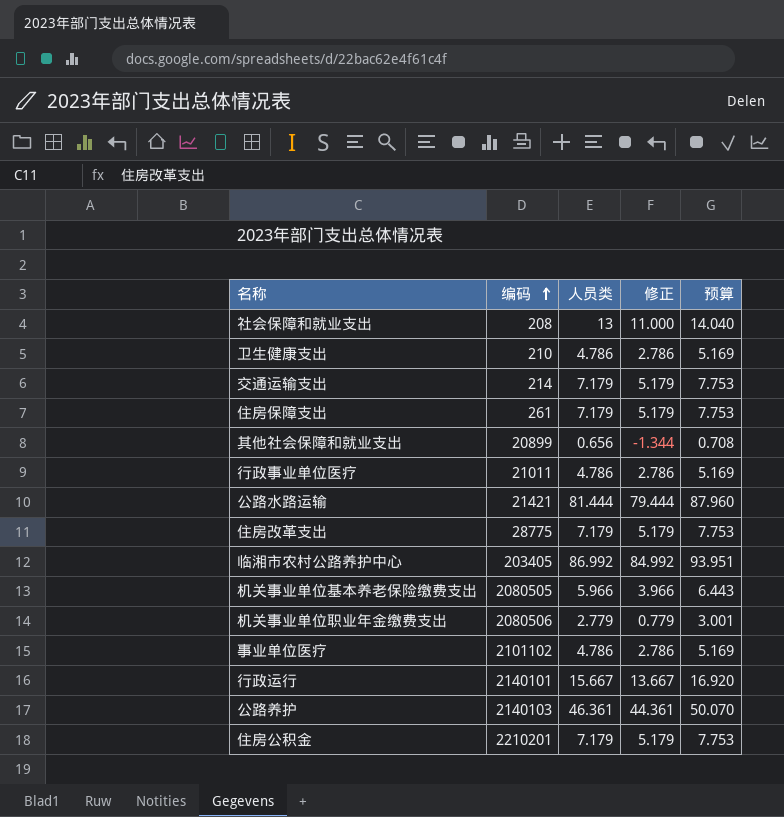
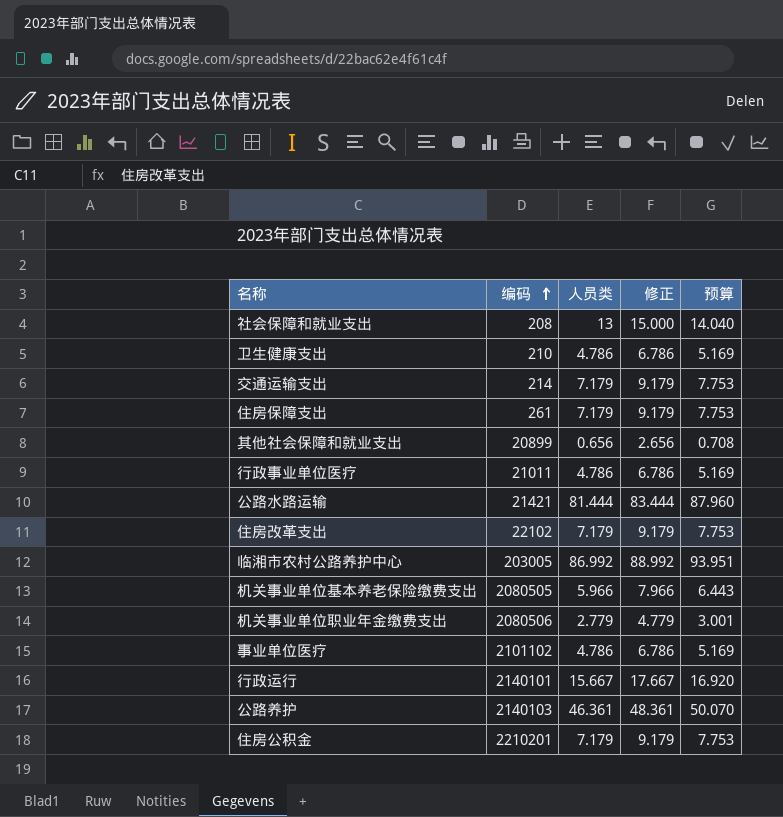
column 修正 | formula: [人员类] - 2 -> [人员类] + 2
住房改革支出 | 编码: 28775 -> 22102
临湘市农村公路养护中心 | 编码: 203405 -> 203005

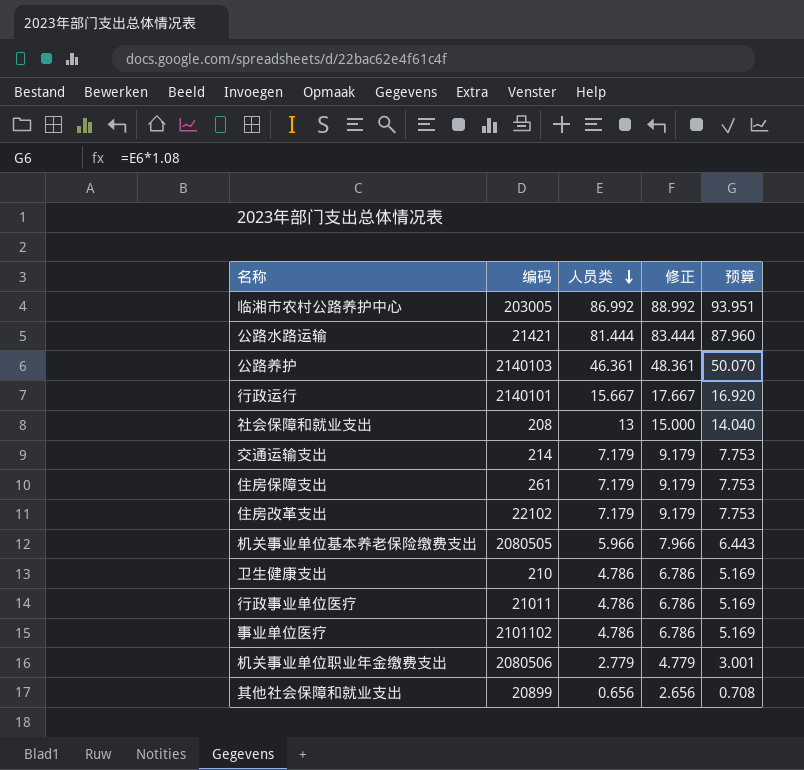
row order: 编码 ascending -> 人员类 descending
row 住房公积金: 2210201 | 7.179 | 9.179 | 7.753 -> none

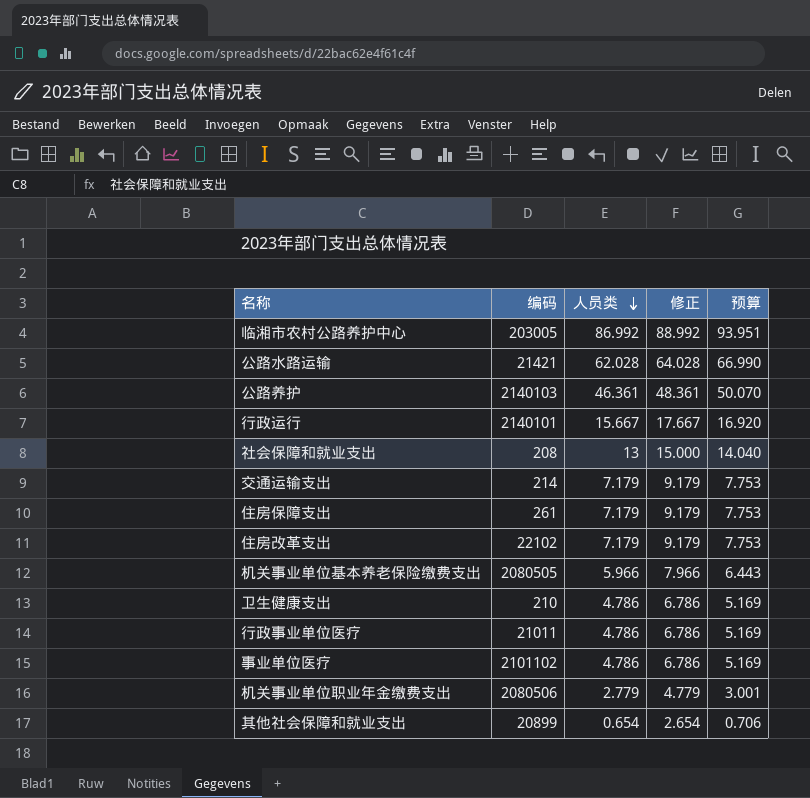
公路水路运输 | 人员类: 81.444 -> 62.028
公路水路运输 | 修正: 83.444 -> 64.028
公路水路运输 | 预算: 87.960 -> 66.990
其他社会保障和就业支出 | 人员类: 0.656 -> 0.654
其他社会保障和就业支出 | 修正: 2.656 -> 2.654
其他社会保障和就业支出 | 预算: 0.708 -> 0.706

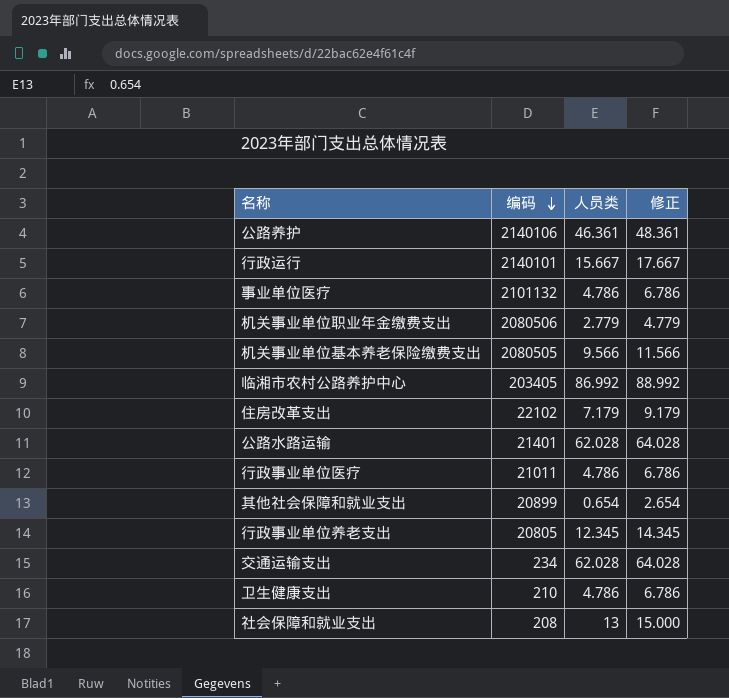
row order: 人员类 descending -> 编码 descending
column 预算 | formula: [人员类] * 1.08 -> none
row 住房保障支出: 261 | 7.179 | 9.179 | 7.753 -> none
公路养护 | 编码: 2140103 -> 2140106
事业单位医疗 | 编码: 2101102 -> 2101132
机关事业单位基本养老保险缴费支出 | 人员类: 5.966 -> 9.566
机关事业单位基本养老保险缴费支出 | 修正: 7.966 -> 11.566
临湘市农村公路养护中心 | 编码: 203005 -> 203405
公路水路运输 | 编码: 21421 -> 21401
row 行政事业单位养老支出: none -> 20805 | 12.345 | 14.345
交通运输支出 | 编码: 214 -> 234
交通运输支出 | 人员类: 7.179 -> 62.028
交通运输支出 | 修正: 9.179 -> 64.028

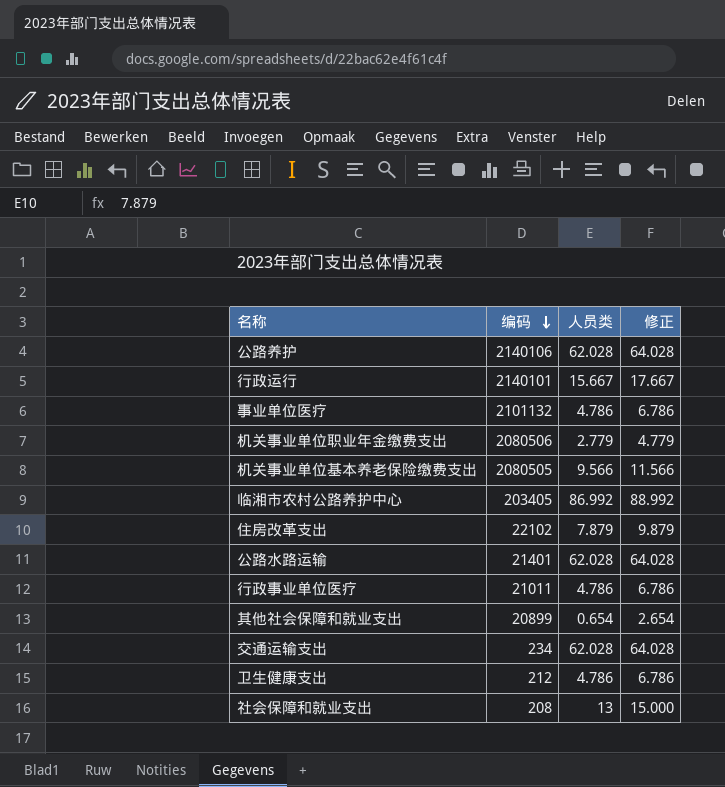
row 行政事业单位养老支出: 20805 | 12.345 | 14.345 -> none
公路养护 | 人员类: 46.361 -> 62.028
公路养护 | 修正: 48.361 -> 64.028
住房改革支出 | 人员类: 7.179 -> 7.879
住房改革支出 | 修正: 9.179 -> 9.879
卫生健康支出 | 编码: 210 -> 212

